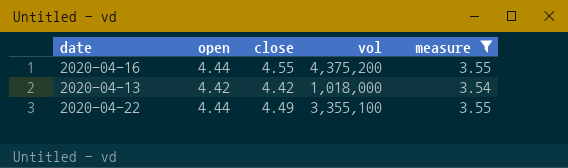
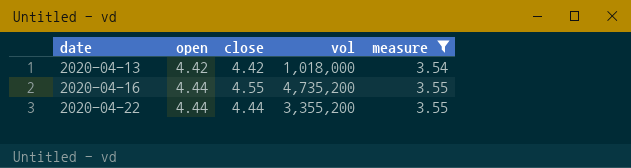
row order: none -> date ascending
2020-04-16 | vol: 4,375,200 -> 4,735,200
2020-04-22 | close: 4.49 -> 4.44
2020-04-22 | vol: 3,355,100 -> 3,355,200

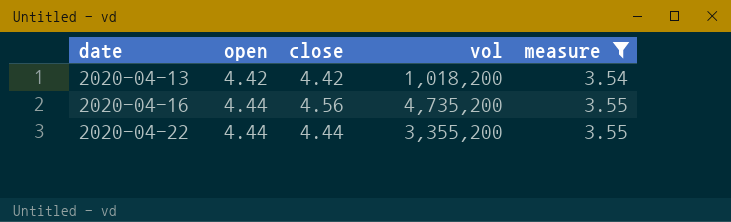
2020-04-13 | vol: 1,018,000 -> 1,018,200
2020-04-16 | close: 4.55 -> 4.56

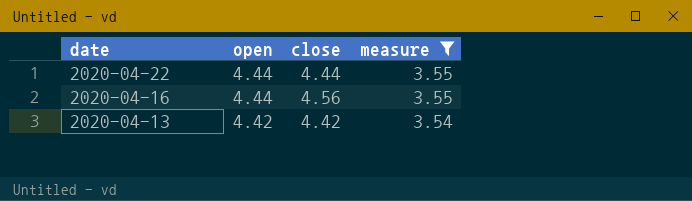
row order: date ascending -> date descending
column vol | position: 4 -> none

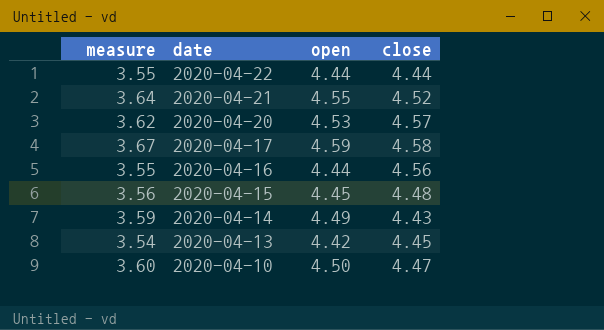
filter: measure <= 3.55 -> none
column measure | position: 4 -> 1
2020-04-13 | close: 4.42 -> 4.45

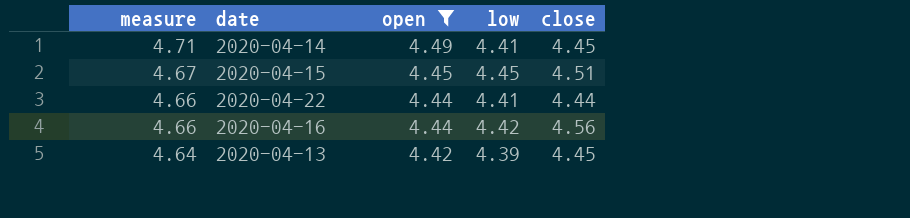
filter: none -> open <= 4.49
row order: date descending -> measure descending
column measure | formula: [open] * 0.8 -> [open] * 1.05
column low | position: none -> 4
2020-04-14 | close: 4.43 -> 4.45
2020-04-15 | close: 4.48 -> 4.51

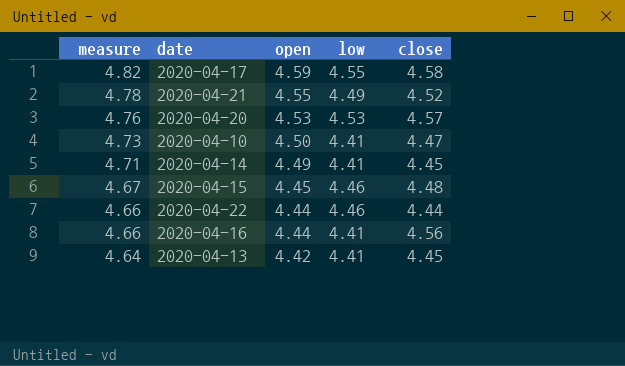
filter: open <= 4.49 -> none
2020-04-15 | low: 4.45 -> 4.46
2020-04-15 | close: 4.51 -> 4.48
2020-04-22 | low: 4.41 -> 4.46
2020-04-16 | low: 4.42 -> 4.41
2020-04-13 | low: 4.39 -> 4.41

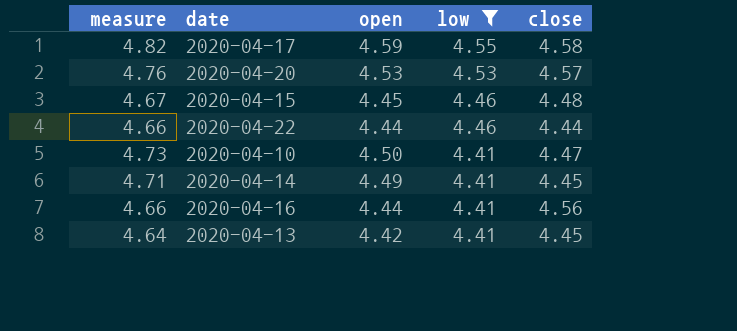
filter: none -> low != 4.49
row order: measure descending -> low descending

